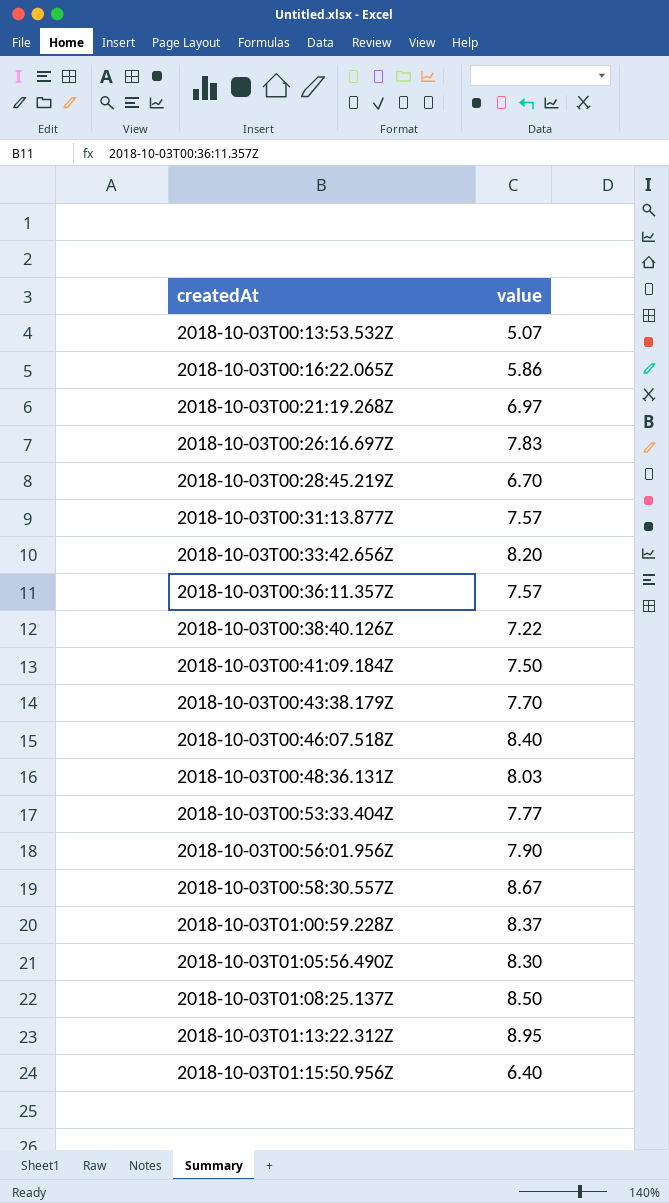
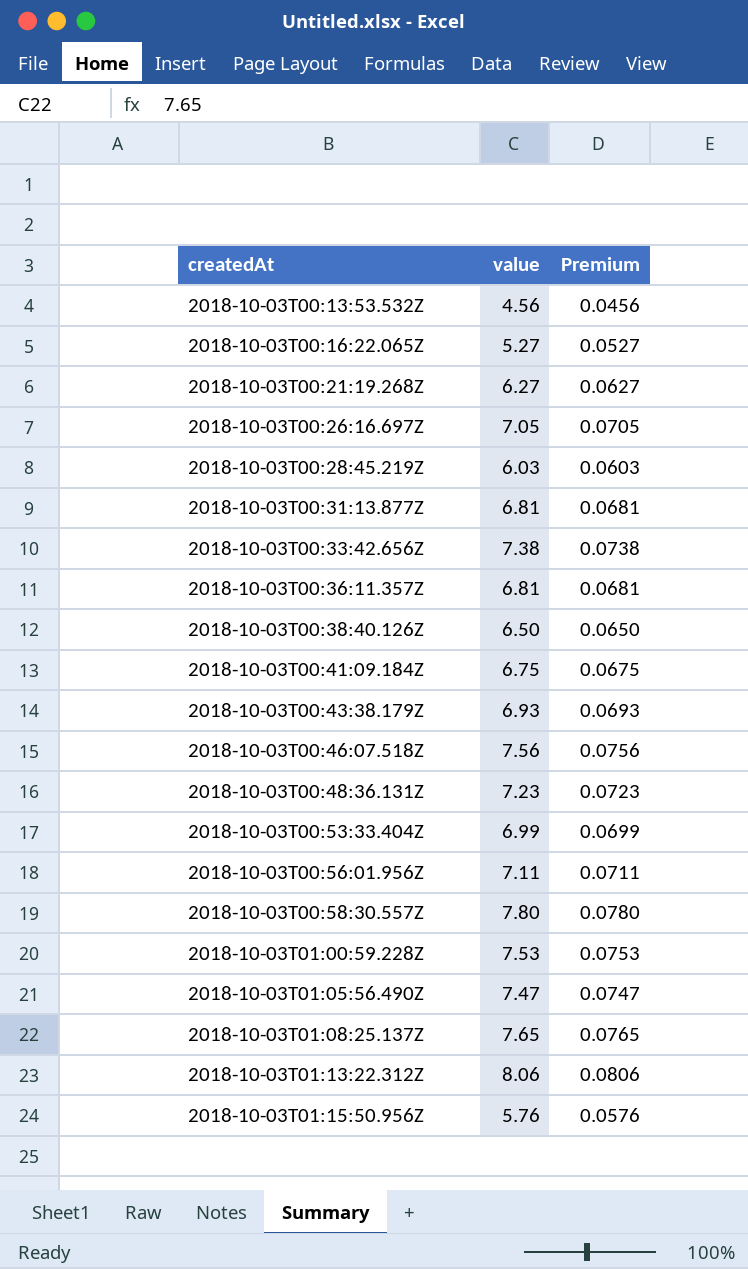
column Premium | formula: none -> [value] * 0.01
2018-10-03T00:13:53.532Z | value: 5.07 -> 4.56
2018-10-03T00:16:22.065Z | value: 5.86 -> 5.27
2018-10-03T00:21:19.268Z | value: 6.97 -> 6.27
2018-10-03T00:26:16.697Z | value: 7.83 -> 7.05
2018-10-03T00:28:45.219Z | value: 6.70 -> 6.03
2018-10-03T00:31:13.877Z | value: 7.57 -> 6.81
2018-10-03T00:33:42.656Z | value: 8.20 -> 7.38
2018-10-03T00:36:11.357Z | value: 7.57 -> 6.81
2018-10-03T00:38:40.126Z | value: 7.22 -> 6.50
2018-10-03T00:41:09.184Z | value: 7.50 -> 6.75
2018-10-03T00:43:38.179Z | value: 7.70 -> 6.93
2018-10-03T00:46:07.518Z | value: 8.40 -> 7.56
2018-10-03T00:48:36.131Z | value: 8.03 -> 7.23
2018-10-03T00:53:33.404Z | value: 7.77 -> 6.99
2018-10-03T00:56:01.956Z | value: 7.90 -> 7.11
2018-10-03T00:58:30.557Z | value: 8.67 -> 7.80
2018-10-03T01:00:59.228Z | value: 8.37 -> 7.53
2018-10-03T01:05:56.490Z | value: 8.30 -> 7.47
2018-10-03T01:08:25.137Z | value: 8.50 -> 7.65
2018-10-03T01:13:22.312Z | value: 8.95 -> 8.06
2018-10-03T01:15:50.956Z | value: 6.40 -> 5.76

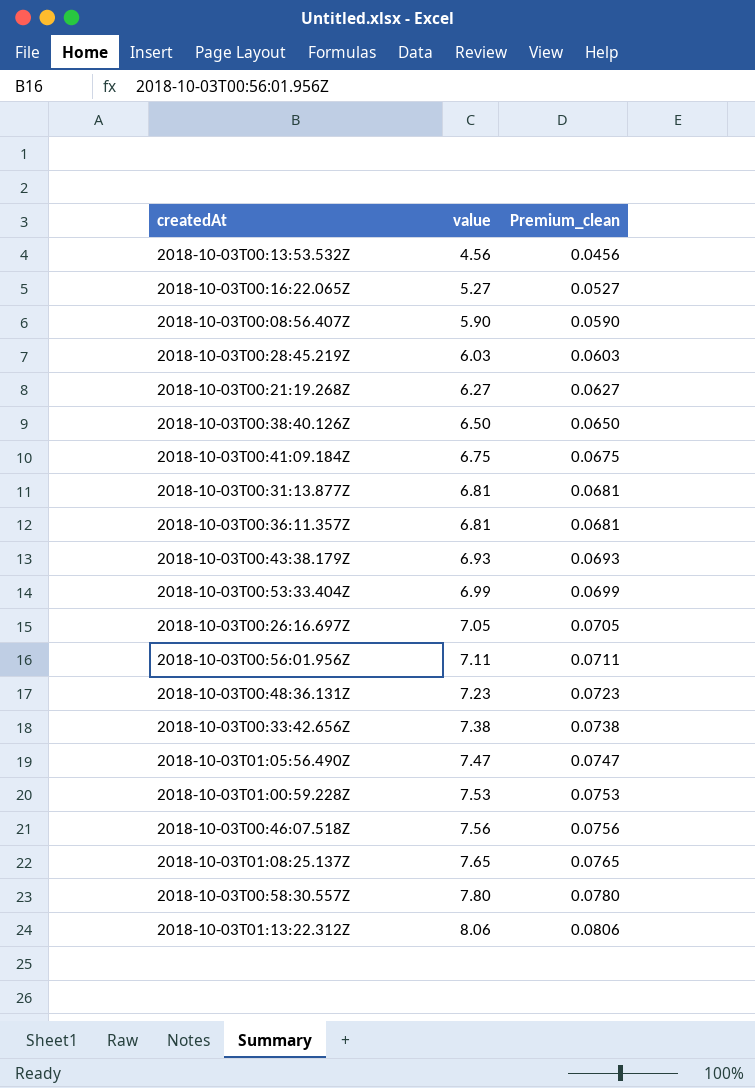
row order: createdAt ascending -> value ascending
column name: Premium -> Premium_clean
row 2018-10-03T01:15:50.956Z: 5.76 | 0.0576 -> none
row 2018-10-03T00:08:56.407Z: none -> 5.90 | 0.0590

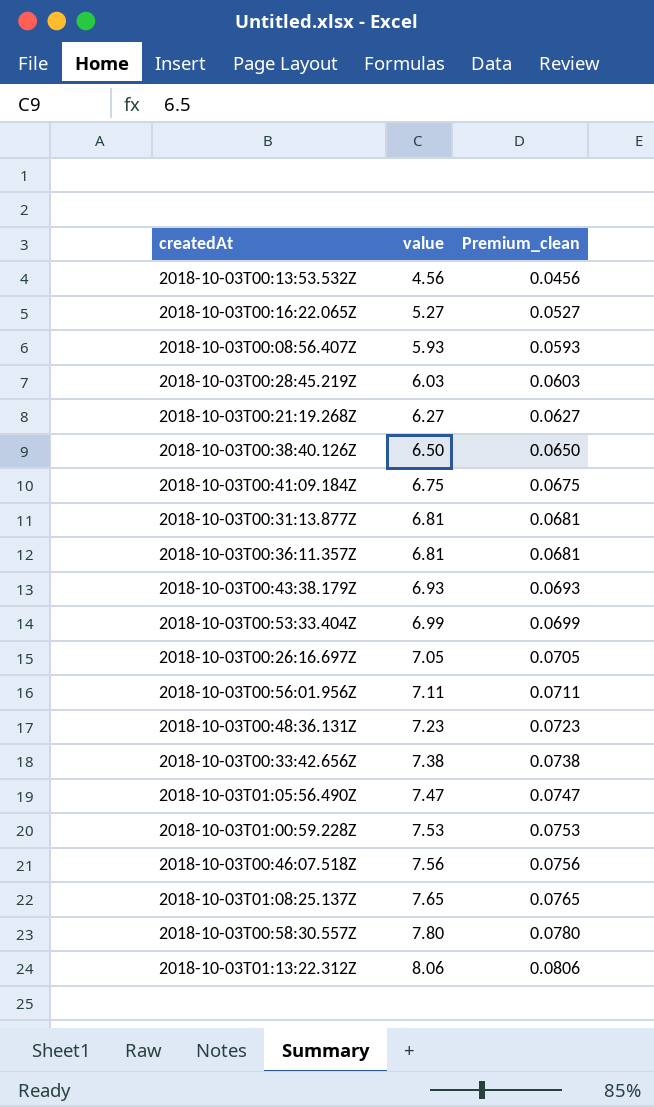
2018-10-03T00:08:56.407Z | value: 5.90 -> 5.93
2018-10-03T00:08:56.407Z | Premium_clean: 0.0590 -> 0.0593

